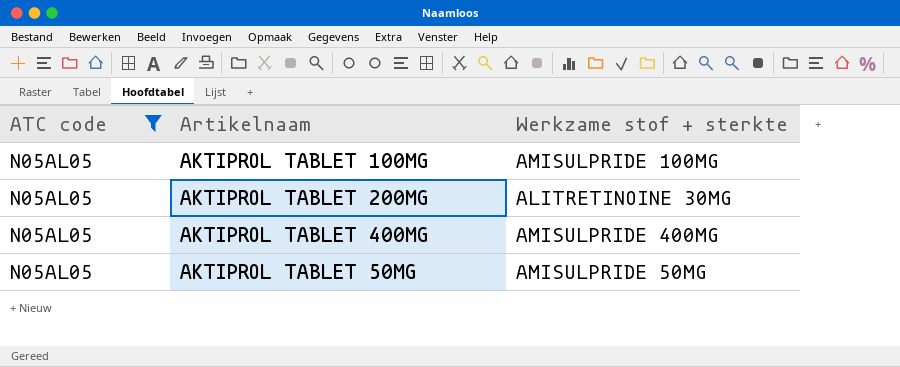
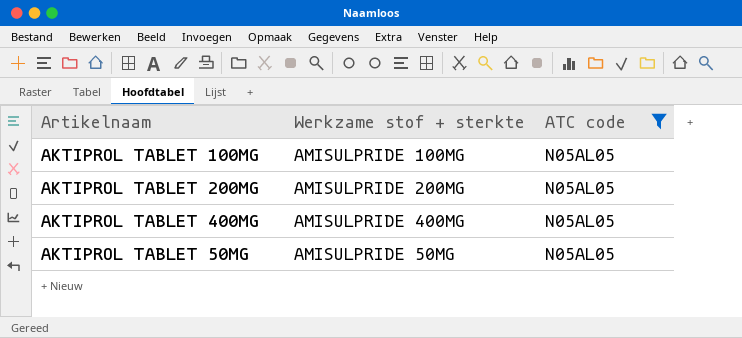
column ATC code | position: 1 -> 3
AKTIPROL TABLET 200MG | Werkzame stof + sterkte: ALITRETINOINE 30MG -> AMISULPRIDE 200MG

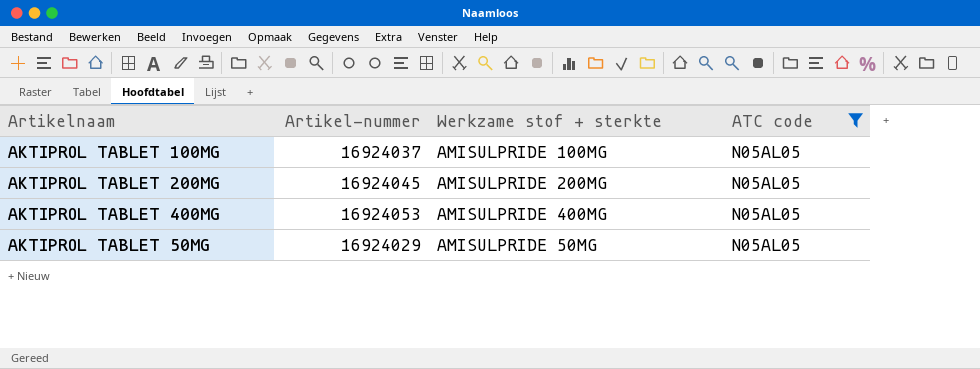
column Artikel-nummer | position: none -> 2

